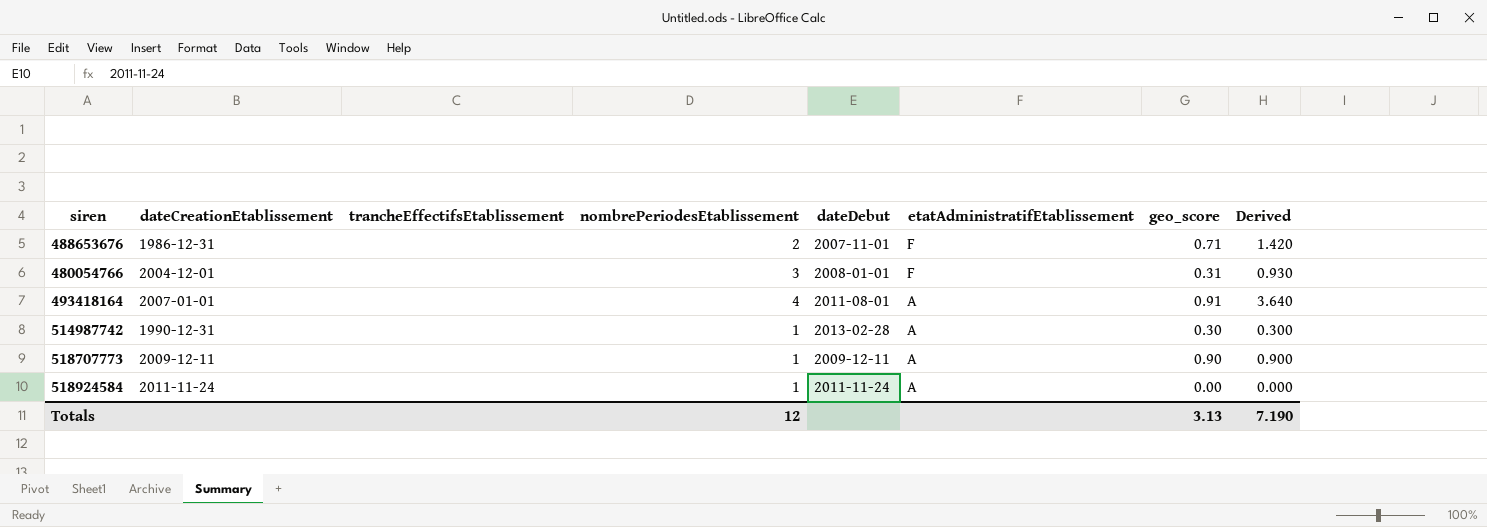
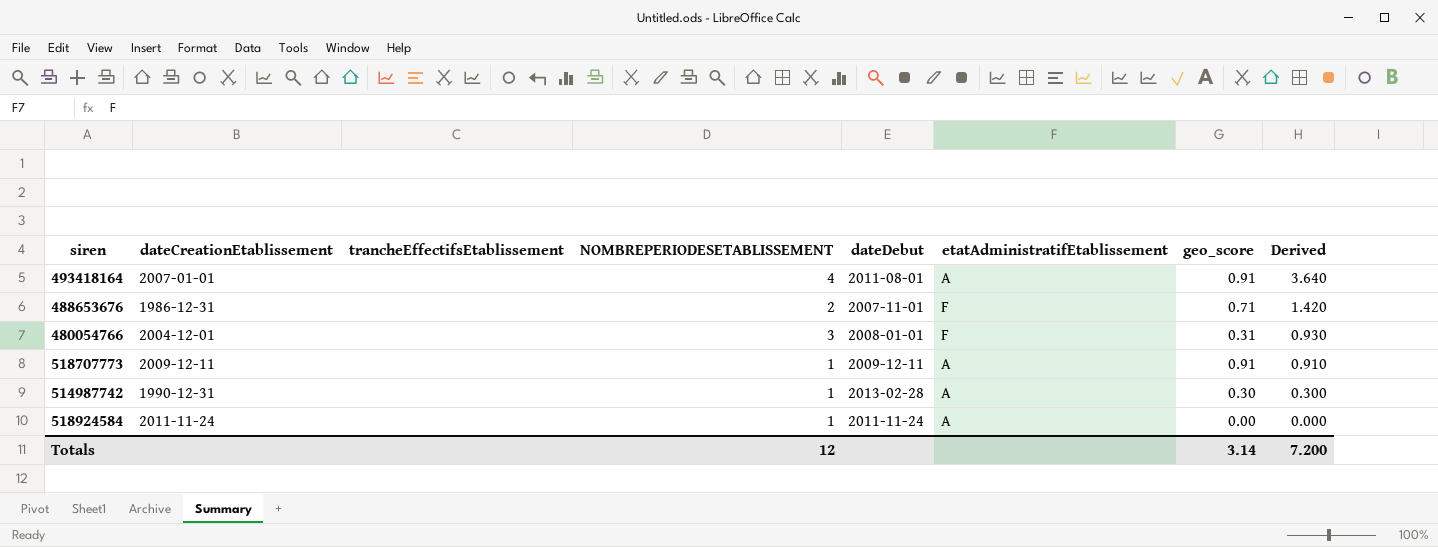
row order: etatAdministratifEtablissement descending -> Derived descending
column name: nombrePeriodesEtablissement -> NOMBREPERIODESETABLISSEMENT
518707773 | geo_score: 0.90 -> 0.91
518707773 | Derived: 0.900 -> 0.910
Totals | geo_score: 3.13 -> 3.14
Totals | Derived: 7.190 -> 7.200

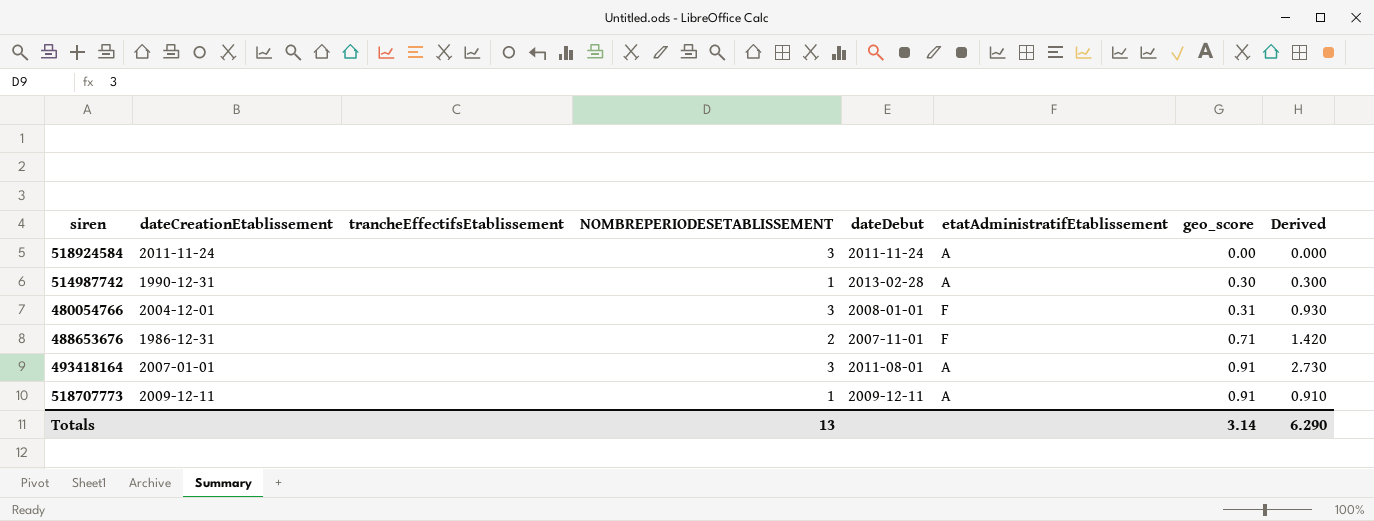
row order: Derived descending -> geo_score ascending
518924584 | NOMBREPERIODESETABLISSEMENT: 1 -> 3
493418164 | NOMBREPERIODESETABLISSEMENT: 4 -> 3
493418164 | Derived: 3.640 -> 2.730
Totals | NOMBREPERIODESETABLISSEMENT: 12 -> 13
Totals | Derived: 7.200 -> 6.290

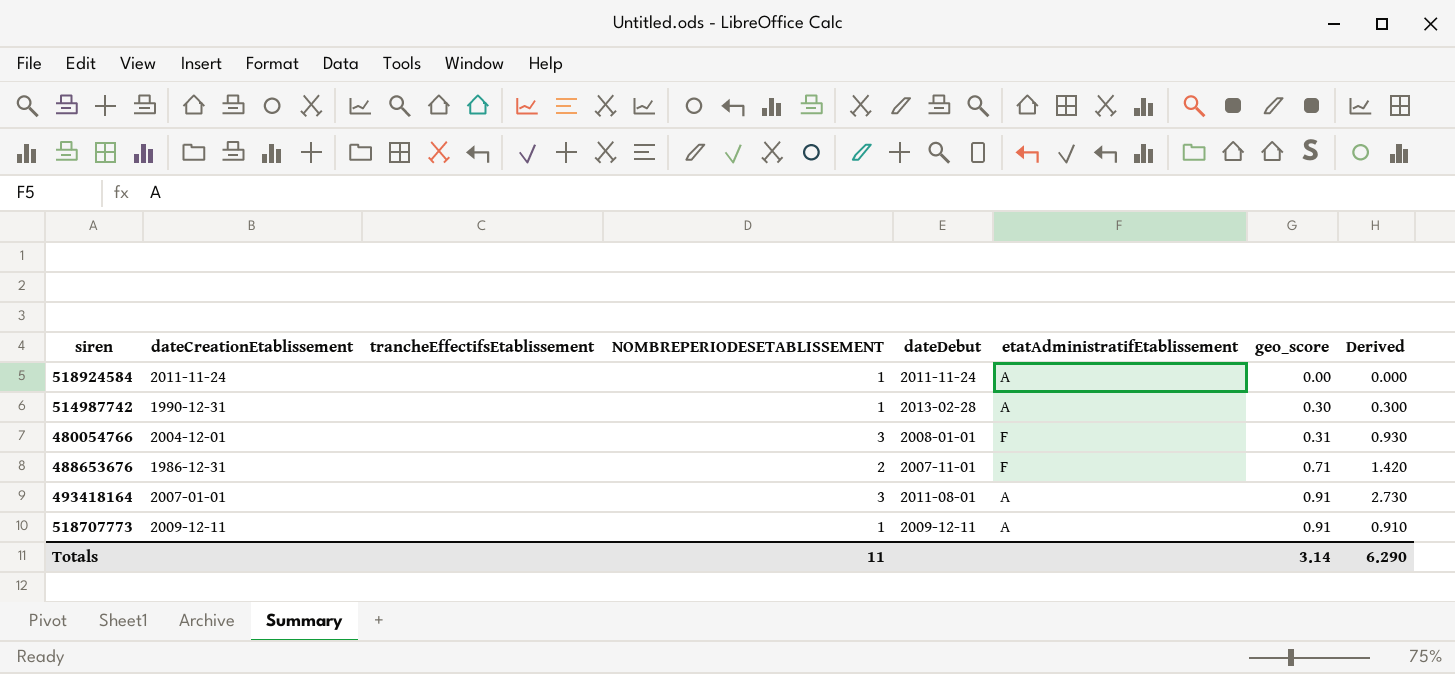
518924584 | NOMBREPERIODESETABLISSEMENT: 3 -> 1
Totals | NOMBREPERIODESETABLISSEMENT: 13 -> 11

